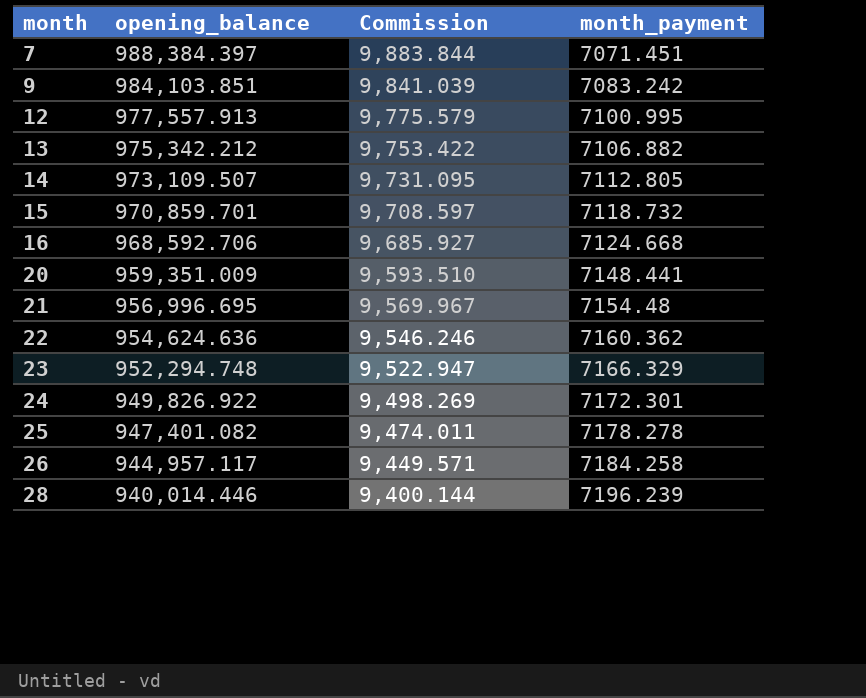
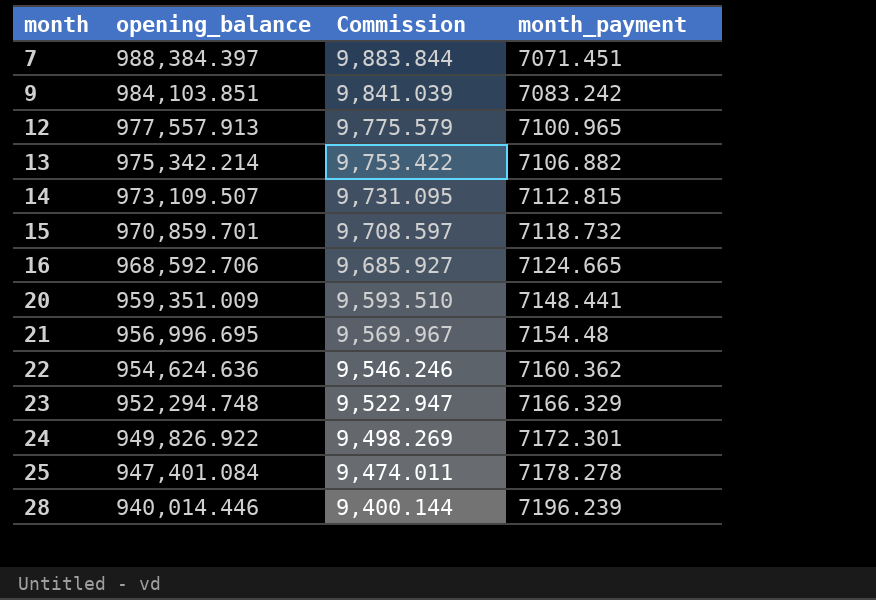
row 26: 944,957.117 | 9,449.571 | 7184.258 -> none
12 | month_payment: 7100.995 -> 7100.965
13 | opening_balance: 975,342.212 -> 975,342.214
14 | month_payment: 7112.805 -> 7112.815
16 | month_payment: 7124.668 -> 7124.665
25 | opening_balance: 947,401.082 -> 947,401.084

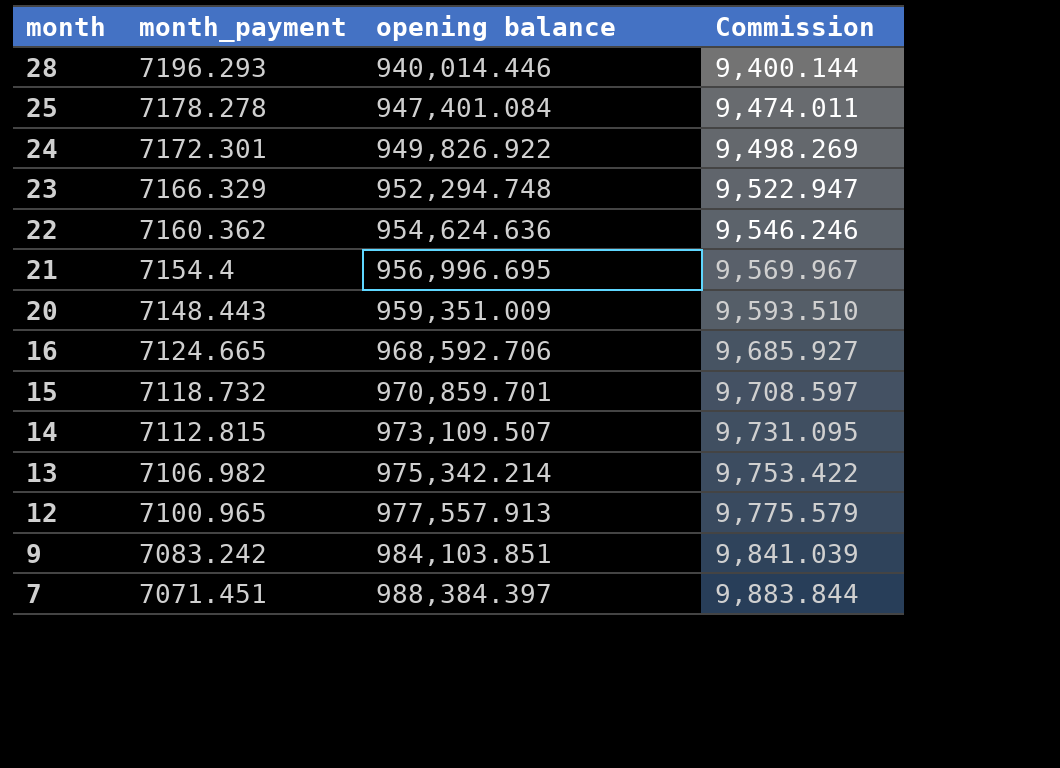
row order: month ascending -> month descending
column month_payment | position: 4 -> 2
column name: opening_balance -> opening balance
28 | month_payment: 7196.239 -> 7196.293
21 | month_payment: 7154.48 -> 7154.4
20 | month_payment: 7148.441 -> 7148.443
13 | month_payment: 7106.882 -> 7106.982

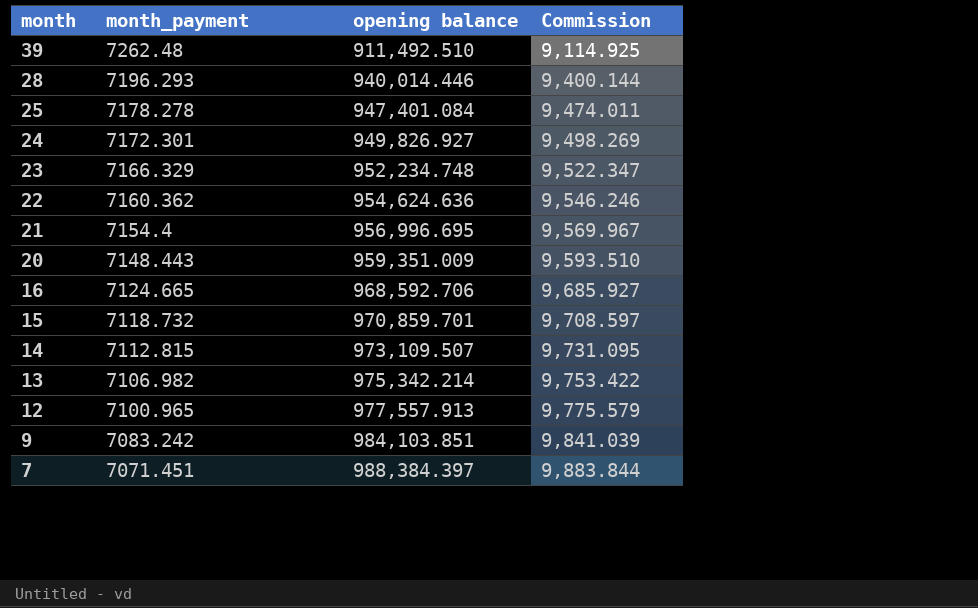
row 39: none -> 7262.48 | 911,492.510 | 9,114.925
24 | opening balance: 949,826.922 -> 949,826.927
23 | opening balance: 952,294.748 -> 952,234.748
23 | Commission: 9,522.947 -> 9,522.347

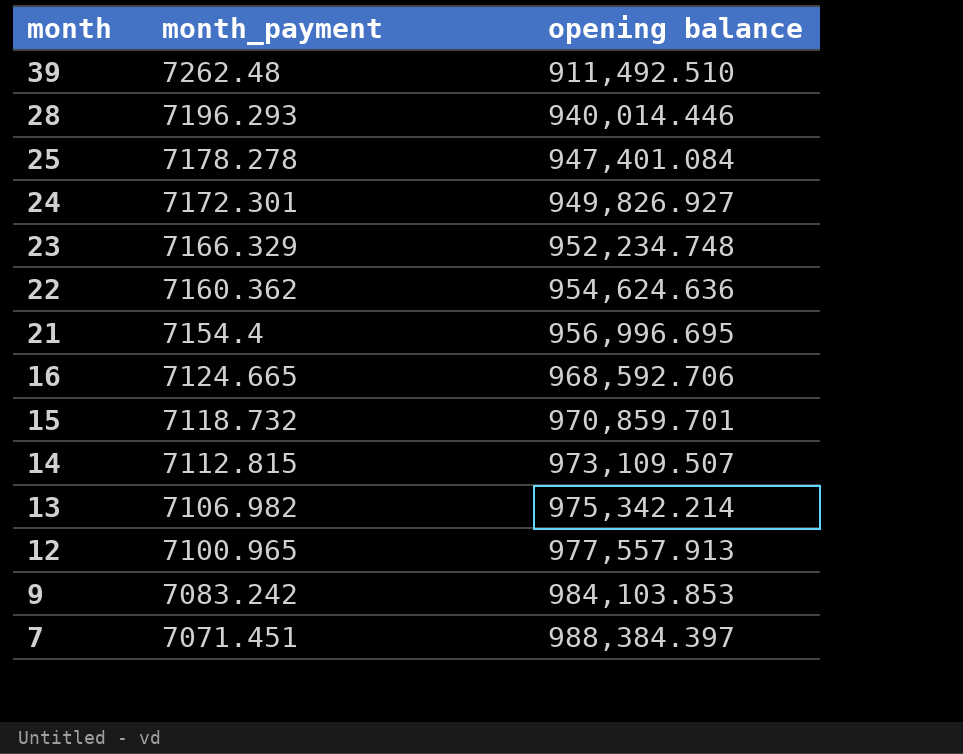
column Commission | formula: [opening balance] * 0.01 -> none
row 20: 7148.443 | 959,351.009 | 9,593.510 -> none
9 | opening balance: 984,103.851 -> 984,103.853

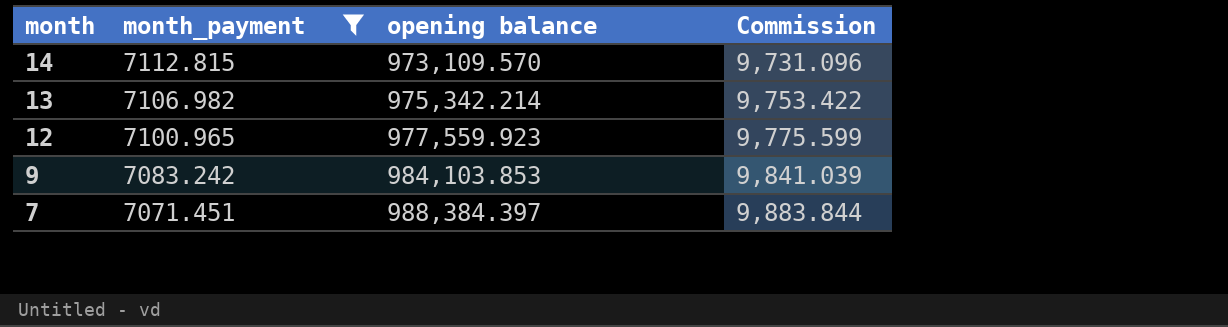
filter: none -> month_payment <= 7112.815
column Commission | formula: none -> [opening balance] * 0.01
14 | opening balance: 973,109.507 -> 973,109.570
12 | opening balance: 977,557.913 -> 977,559.923

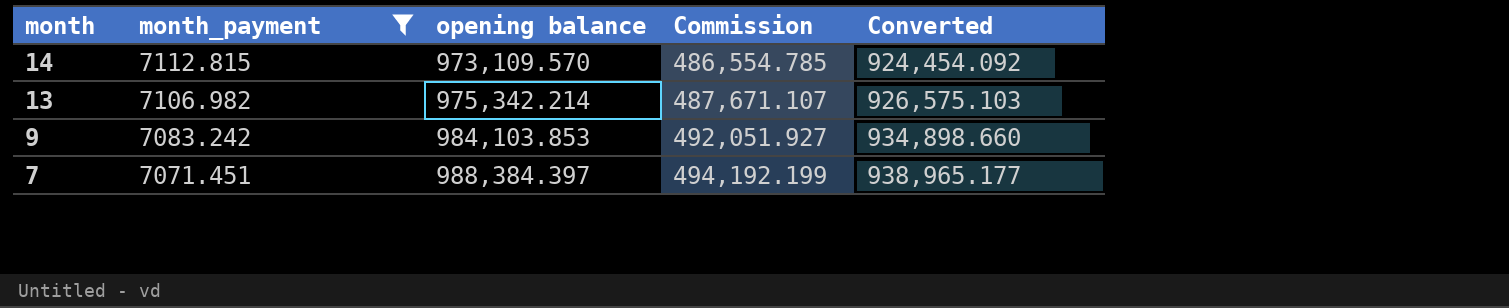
column Commission | formula: [opening balance] * 0.01 -> [opening balance] * 0.5
column Converted | formula: none -> [opening balance] * 0.95
row 12: 7100.965 | 977,559.923 | 9,775.599 -> none

